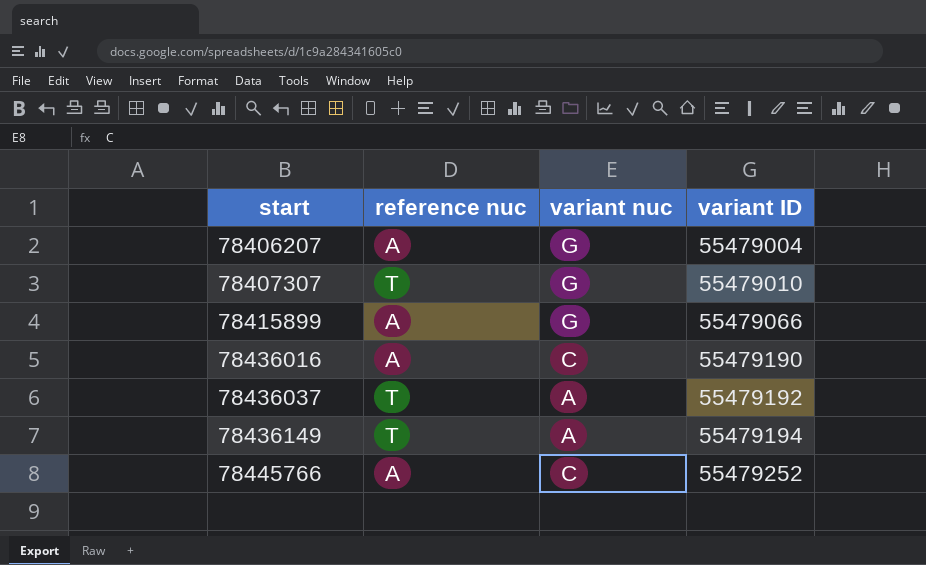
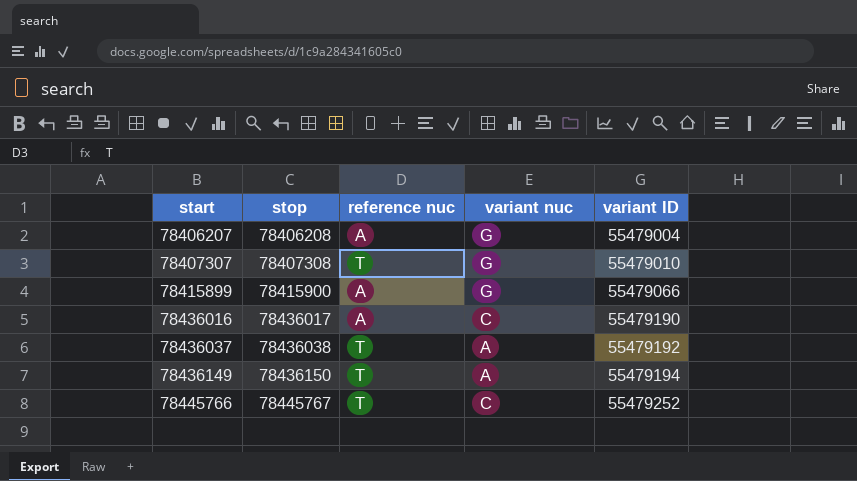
column stop | position: none -> 2
78445766 | reference nuc: A -> T

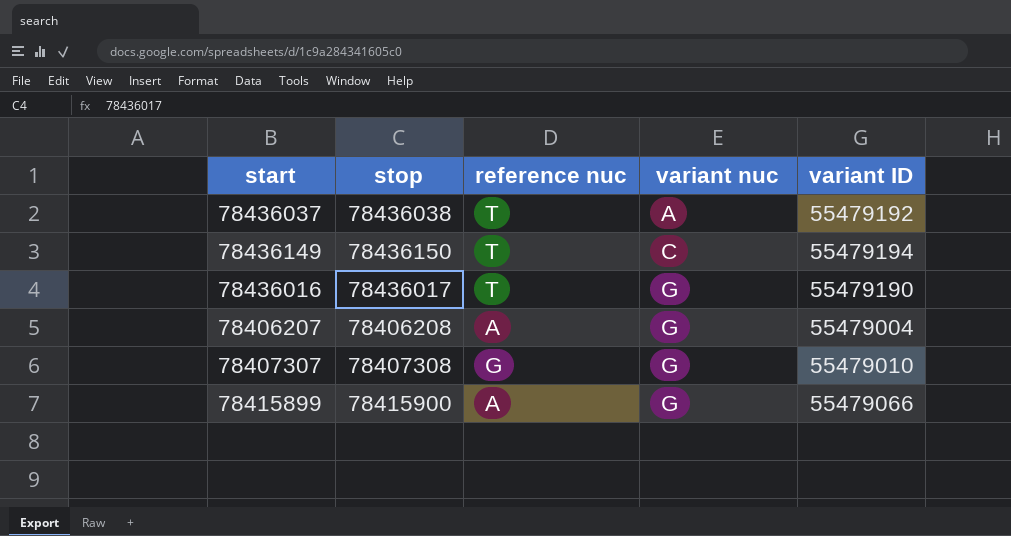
row order: start ascending -> variant nuc ascending
row 78445766: 78445767 | T | C | 55479252 -> none
78436149 | variant nuc: A -> C
78436016 | reference nuc: A -> T
78436016 | variant nuc: C -> G
78407307 | reference nuc: T -> G

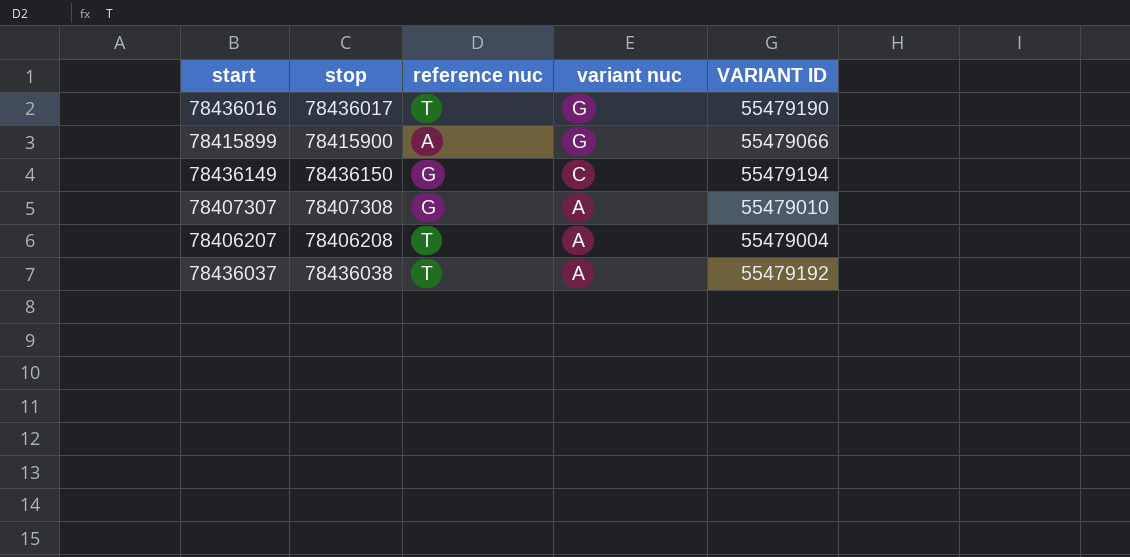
row order: variant nuc ascending -> variant nuc descending
column name: variant ID -> VARIANT ID
78436149 | reference nuc: T -> G
78407307 | variant nuc: G -> A
78406207 | reference nuc: A -> T
78406207 | variant nuc: G -> A

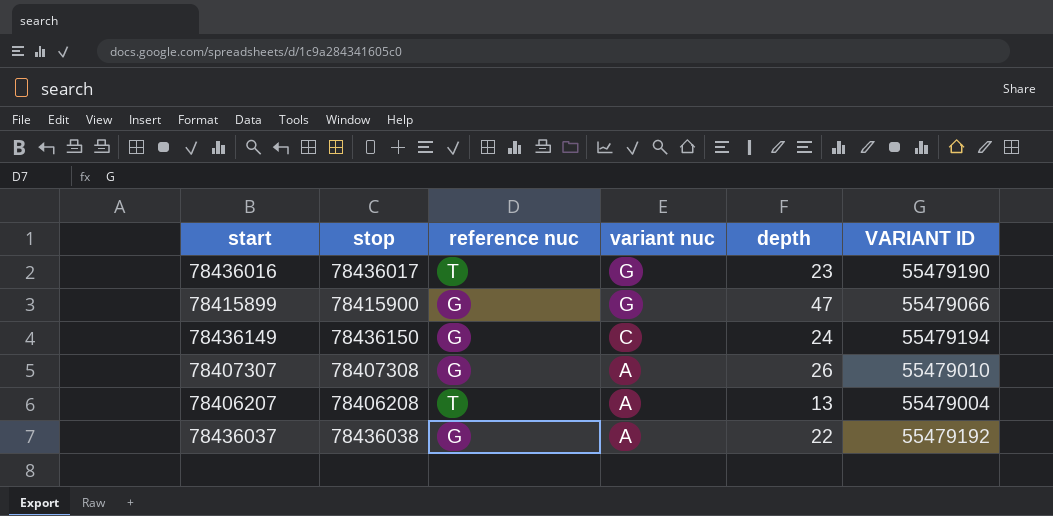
column depth | position: none -> 5
78415899 | reference nuc: A -> G
78436037 | reference nuc: T -> G

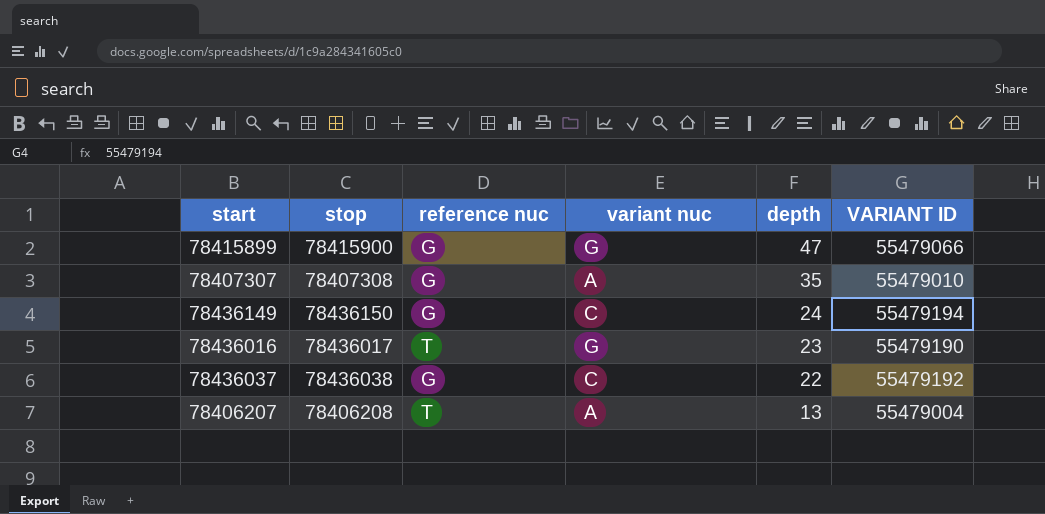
row order: variant nuc descending -> depth descending
78407307 | depth: 26 -> 35
78436037 | variant nuc: A -> C

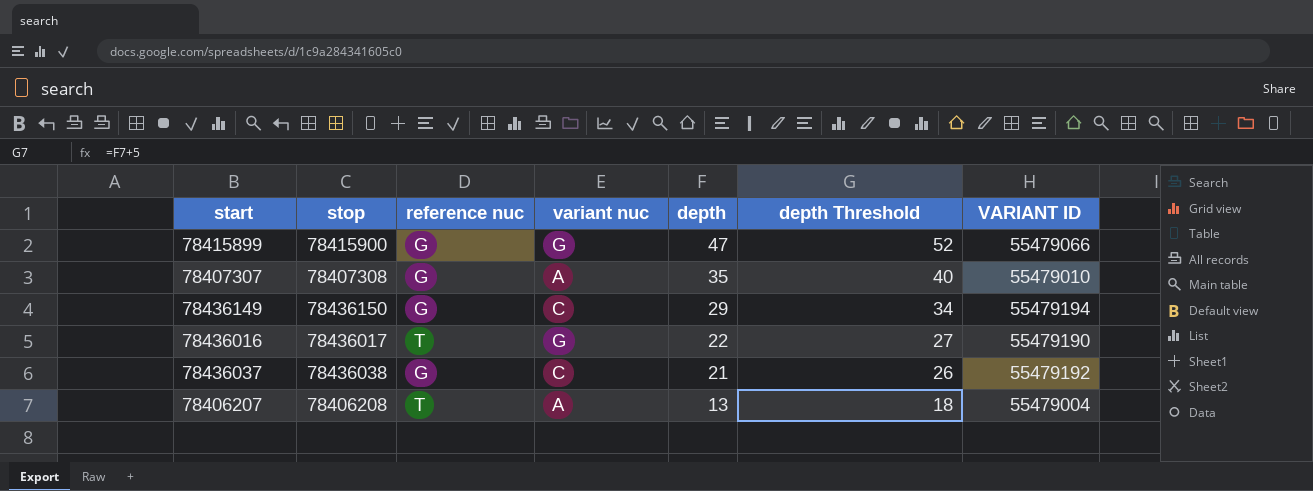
column depth Threshold | formula: none -> [depth] + 5
78436149 | depth: 24 -> 29
78436016 | depth: 23 -> 22
78436037 | depth: 22 -> 21

